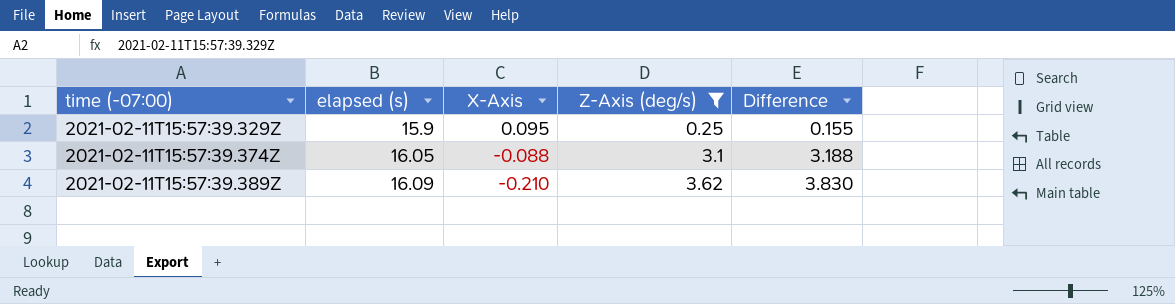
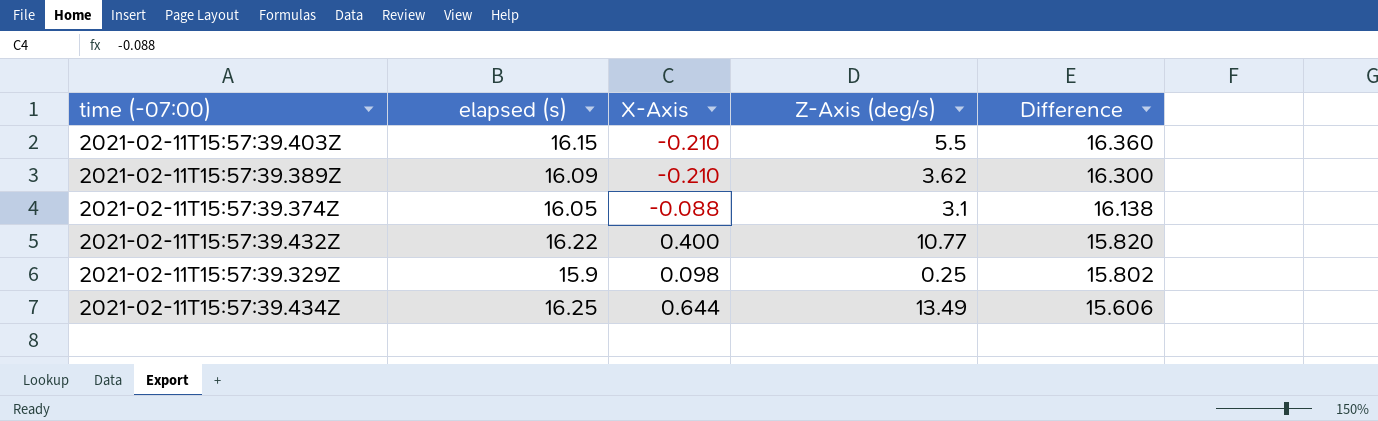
filter: Z-Axis (deg/s) <= 3.62 -> none
row order: time (-07:00) ascending -> Difference descending
column Difference | formula: [Z-Axis (deg/s)] - [X-Axis] -> [elapsed (s)] - [X-Axis]
2021-02-11T15:57:39.329Z | X-Axis: 0.095 -> 0.098

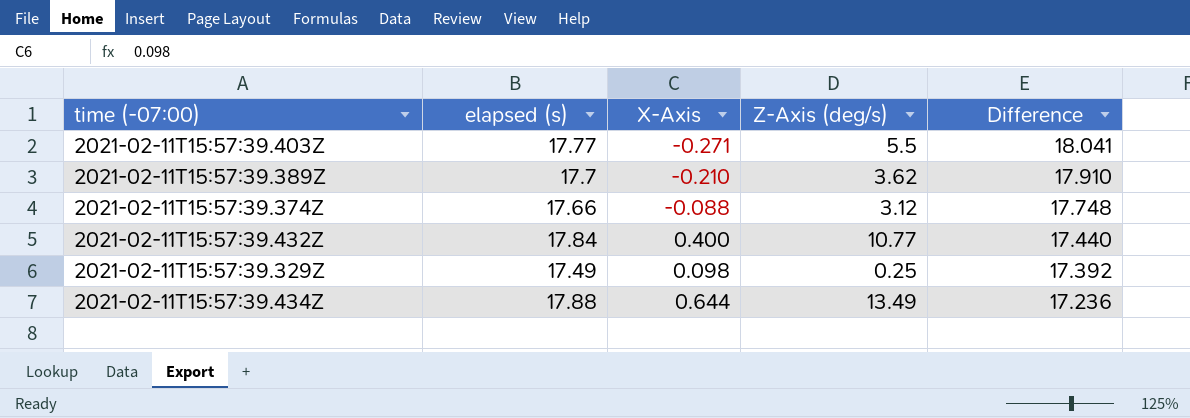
2021-02-11T15:57:39.403Z | elapsed (s): 16.15 -> 17.77
2021-02-11T15:57:39.403Z | X-Axis: -0.210 -> -0.271
2021-02-11T15:57:39.403Z | Difference: 16.360 -> 18.041
2021-02-11T15:57:39.389Z | elapsed (s): 16.09 -> 17.7
2021-02-11T15:57:39.389Z | Difference: 16.300 -> 17.910
2021-02-11T15:57:39.374Z | elapsed (s): 16.05 -> 17.66
2021-02-11T15:57:39.374Z | Z-Axis (deg/s): 3.1 -> 3.12
2021-02-11T15:57:39.374Z | Difference: 16.138 -> 17.748
2021-02-11T15:57:39.432Z | elapsed (s): 16.22 -> 17.84
2021-02-11T15:57:39.432Z | Difference: 15.820 -> 17.440
2021-02-11T15:57:39.329Z | elapsed (s): 15.9 -> 17.49
2021-02-11T15:57:39.329Z | Difference: 15.802 -> 17.392
2021-02-11T15:57:39.434Z | elapsed (s): 16.25 -> 17.88
2021-02-11T15:57:39.434Z | Difference: 15.606 -> 17.236

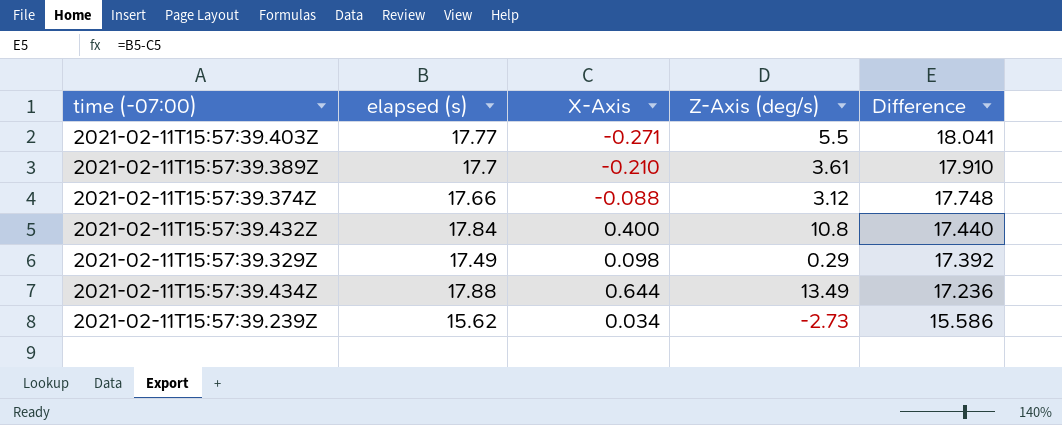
2021-02-11T15:57:39.389Z | Z-Axis (deg/s): 3.62 -> 3.61
2021-02-11T15:57:39.432Z | Z-Axis (deg/s): 10.77 -> 10.8
2021-02-11T15:57:39.329Z | Z-Axis (deg/s): 0.25 -> 0.29
row 2021-02-11T15:57:39.239Z: none -> 15.62 | 0.034 | -2.73 | 15.586

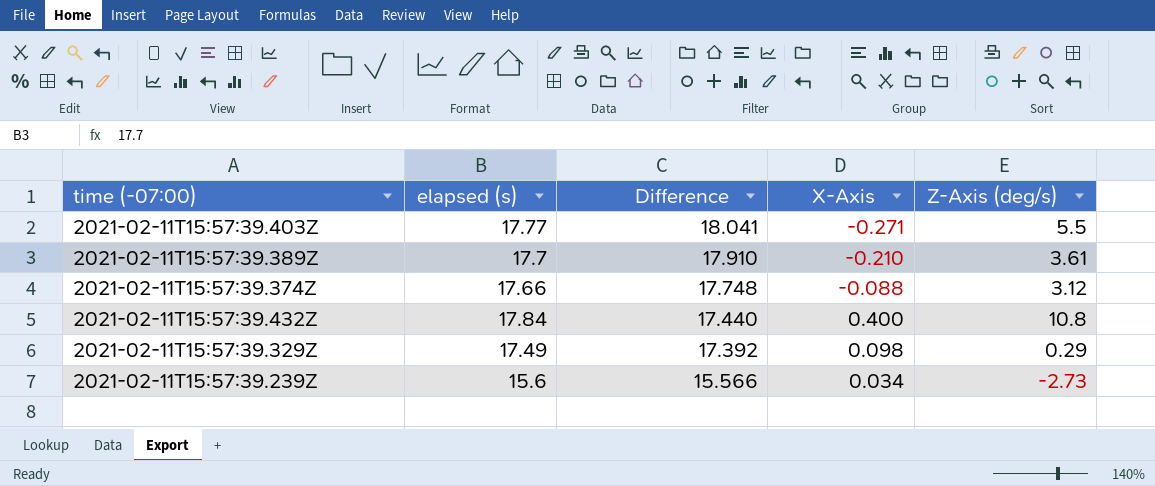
column Difference | position: 5 -> 3
row 2021-02-11T15:57:39.434Z: 17.88 | 0.644 | 13.49 | 17.236 -> none
2021-02-11T15:57:39.239Z | elapsed (s): 15.62 -> 15.6
2021-02-11T15:57:39.239Z | Difference: 15.586 -> 15.566

